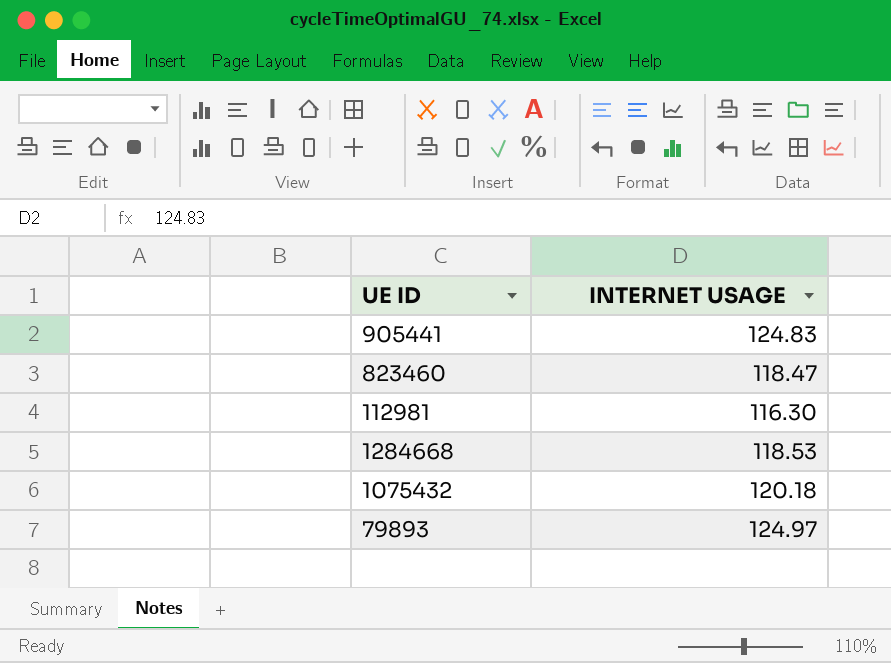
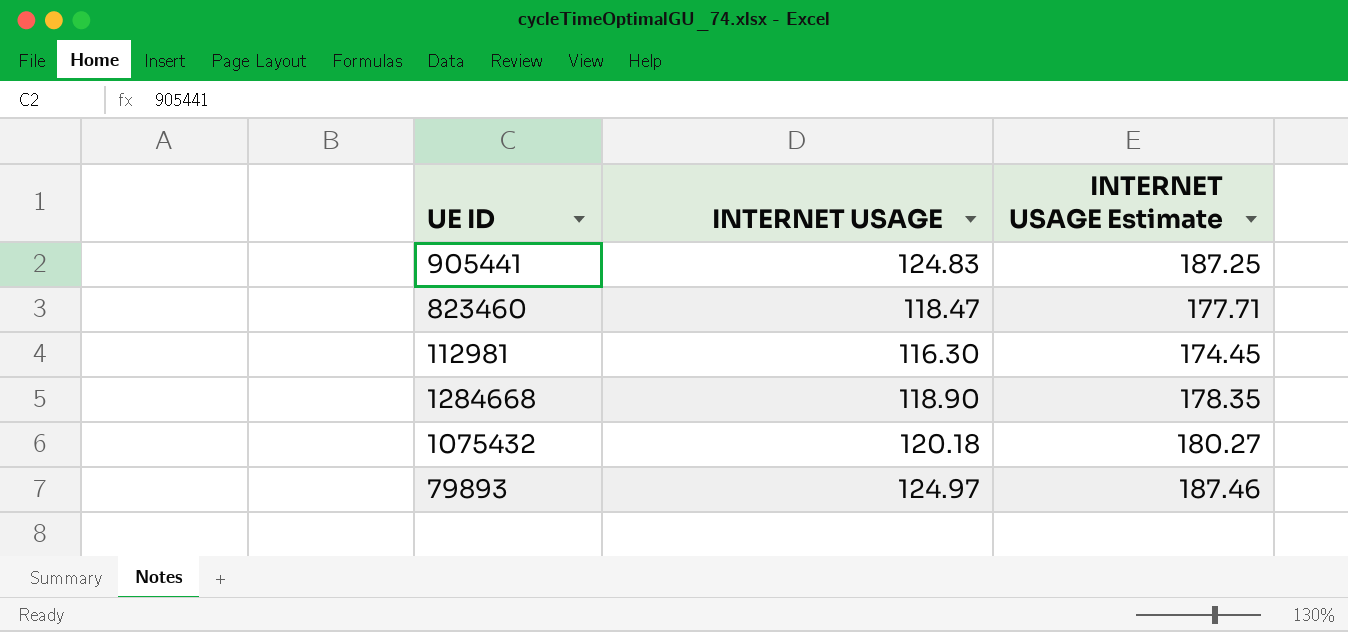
column INTERNET USAGE Estimate | formula: none -> [INTERNET USAGE] * 1.5
1284668 | INTERNET USAGE: 118.53 -> 118.90

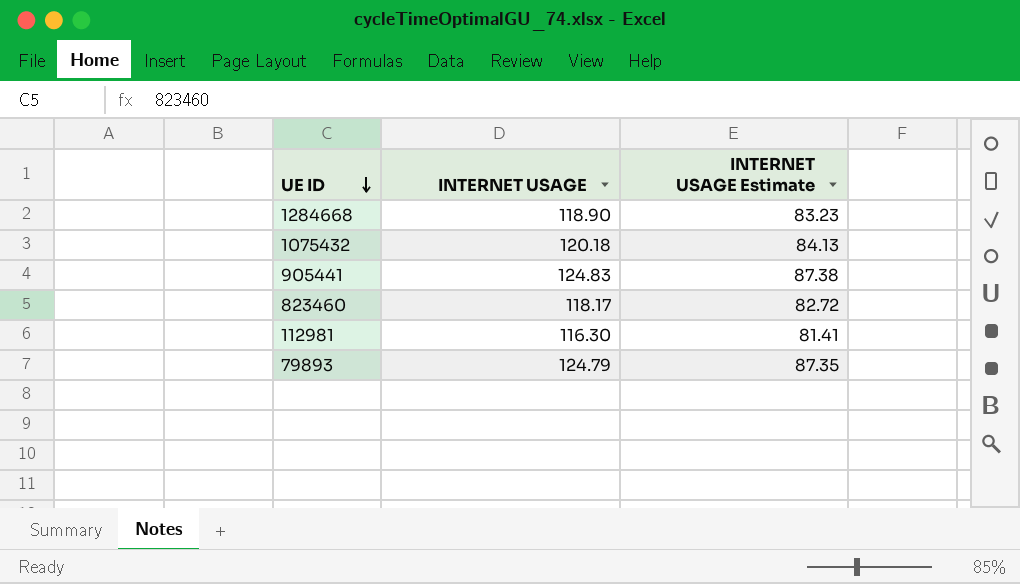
row order: none -> UE ID descending
column INTERNET USAGE Estimate | formula: [INTERNET USAGE] * 1.5 -> [INTERNET USAGE] * 0.7
823460 | INTERNET USAGE: 118.47 -> 118.17
79893 | INTERNET USAGE: 124.97 -> 124.79

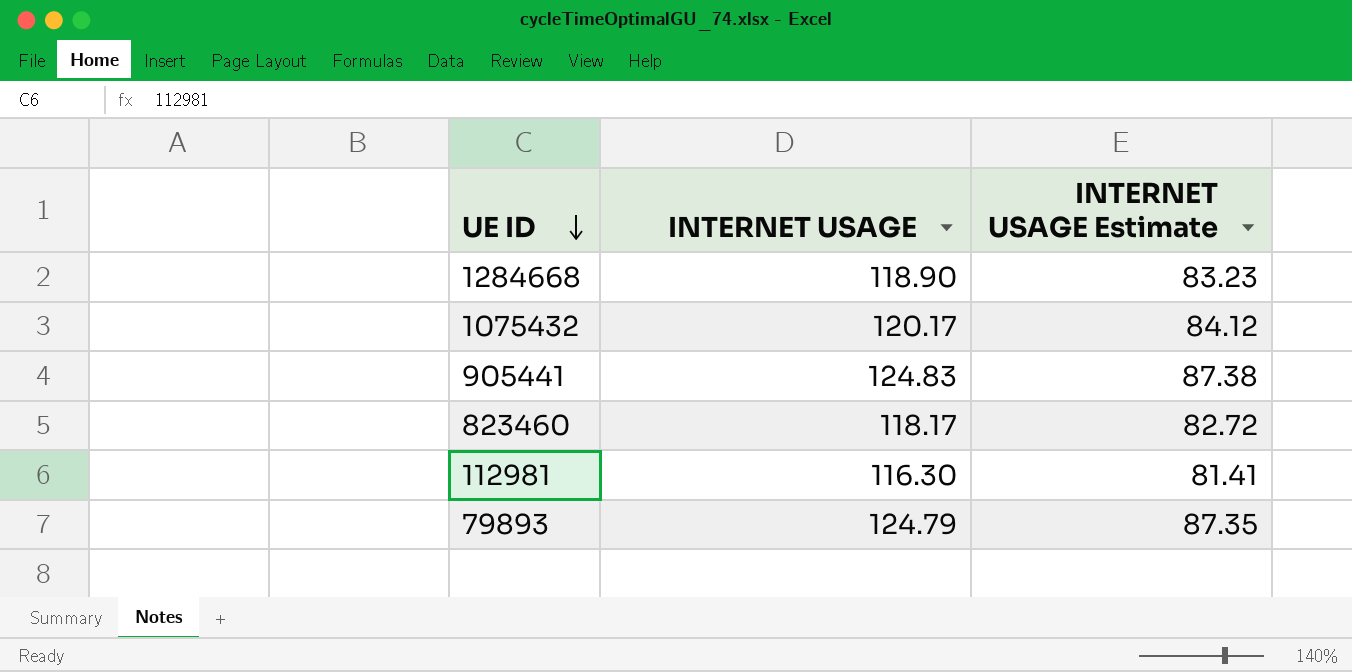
1075432 | INTERNET USAGE: 120.18 -> 120.17
1075432 | INTERNET USAGE Estimate: 84.13 -> 84.12

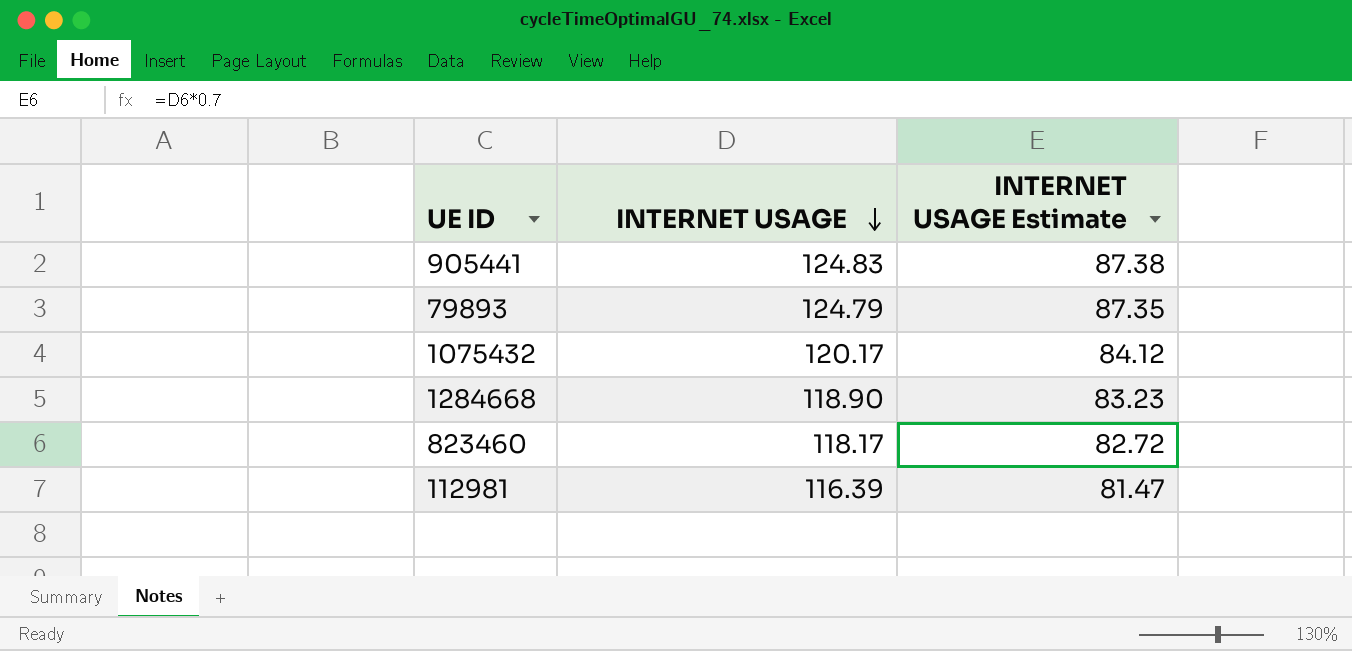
row order: UE ID descending -> INTERNET USAGE descending
112981 | INTERNET USAGE: 116.30 -> 116.39
112981 | INTERNET USAGE Estimate: 81.41 -> 81.47

